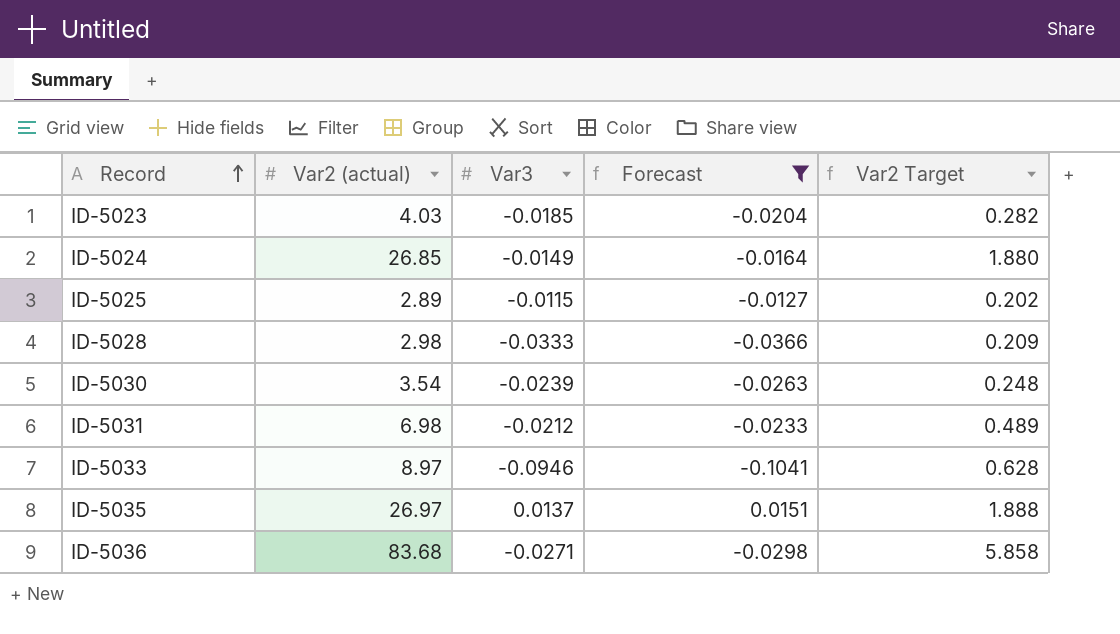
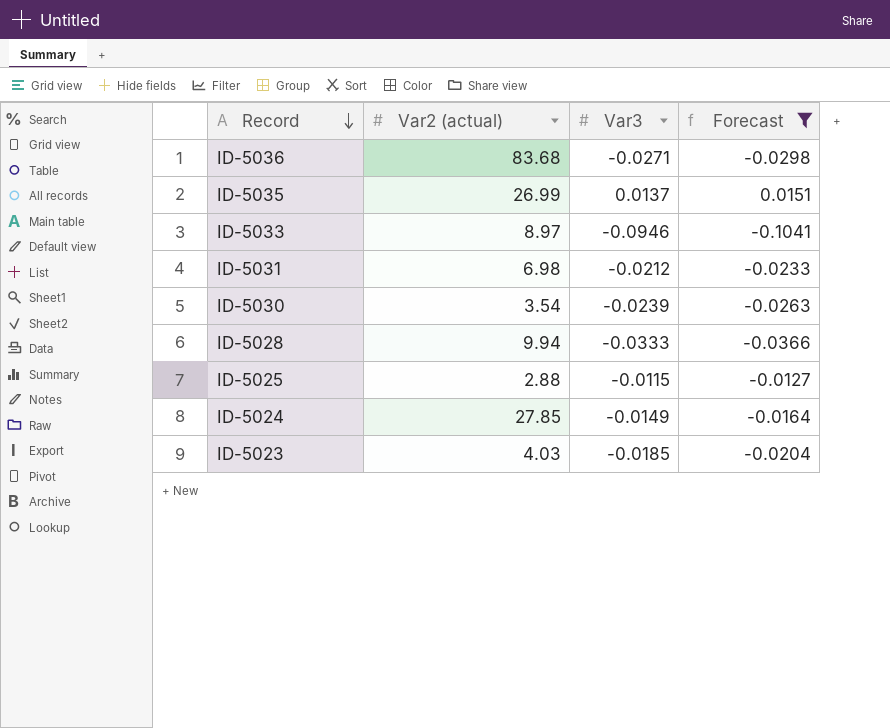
row order: Record ascending -> Record descending
column Var2 Target | formula: [Var2 (actual)] * 0.07 -> none
ID-5035 | Var2 (actual): 26.97 -> 26.99
ID-5028 | Var2 (actual): 2.98 -> 9.94
ID-5025 | Var2 (actual): 2.89 -> 2.88
ID-5024 | Var2 (actual): 26.85 -> 27.85

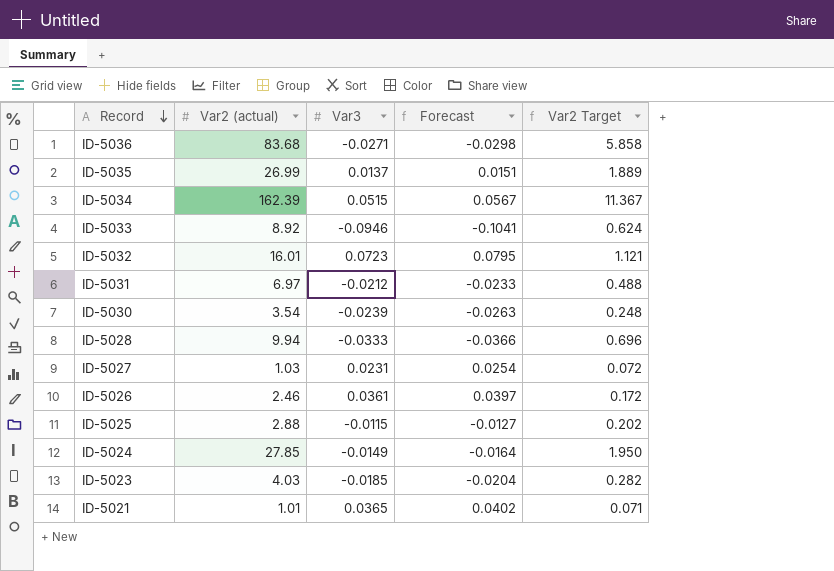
filter: Forecast <= 0.0151 -> none
column Var2 Target | formula: none -> [Var2 (actual)] * 0.07
ID-5033 | Var2 (actual): 8.97 -> 8.92
ID-5031 | Var2 (actual): 6.98 -> 6.97

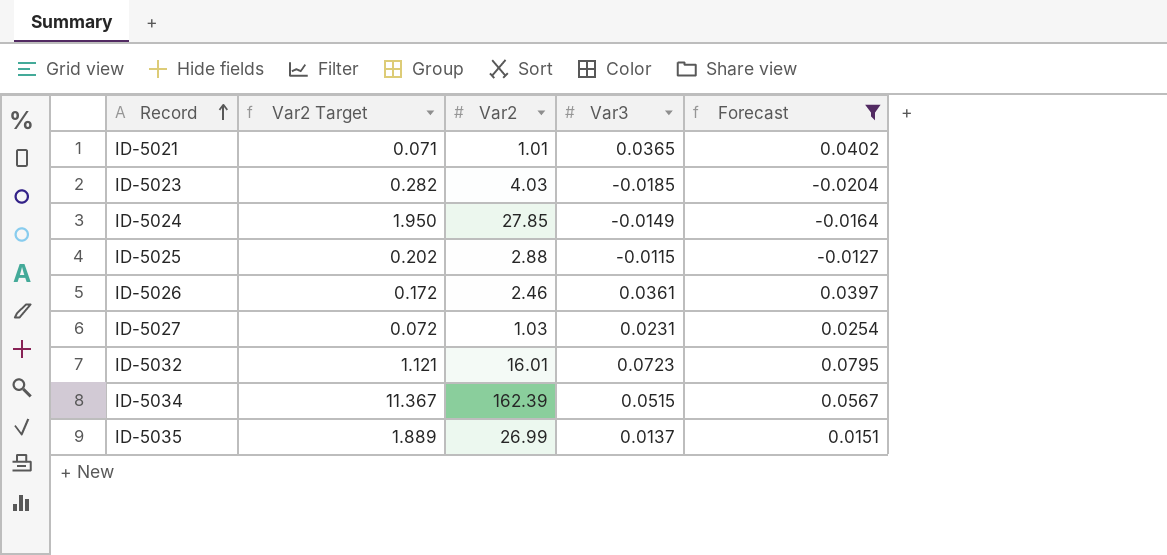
filter: none -> Forecast >= -0.0204
row order: Record descending -> Record ascending
column Var2 Target | position: 5 -> 2
column name: Var2 (actual) -> Var2

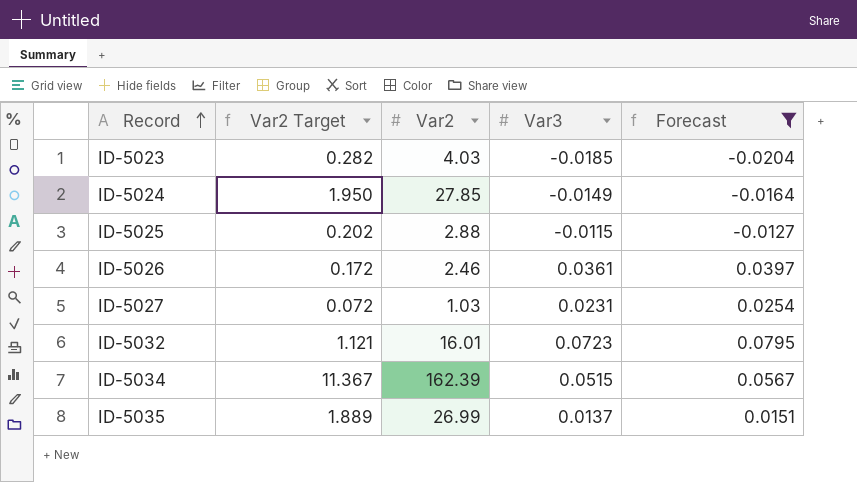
row ID-5021: 0.071 | 1.01 | 0.0365 | 0.0402 -> none

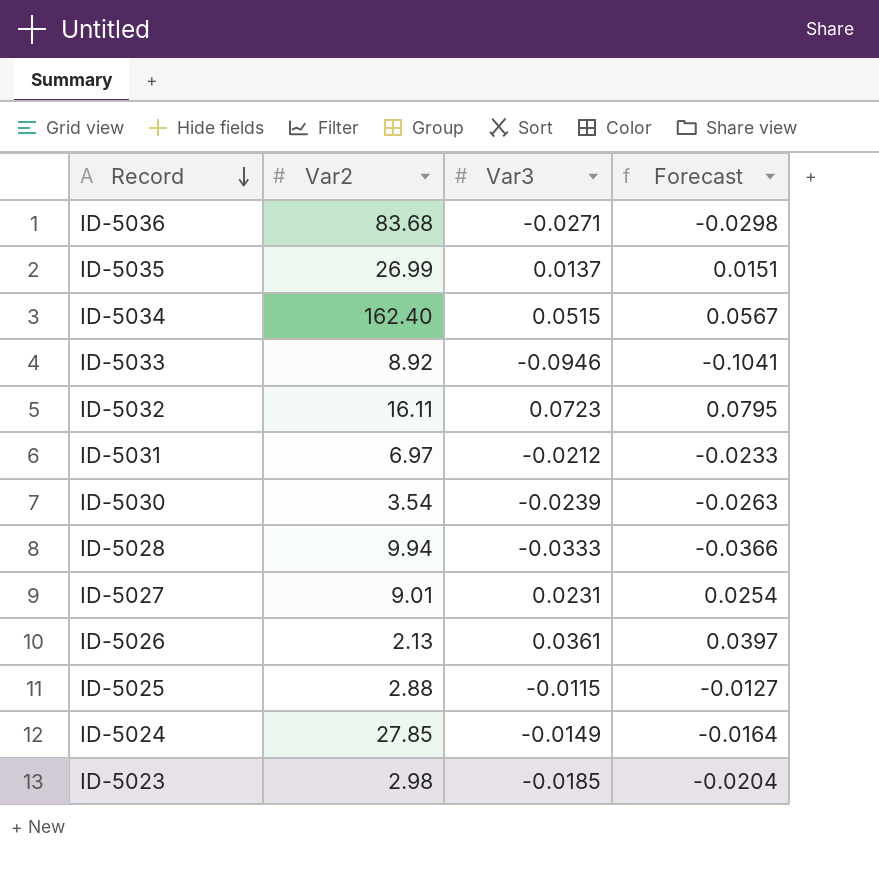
filter: Forecast >= -0.0204 -> none
row order: Record ascending -> Record descending
column Var2 Target | formula: [Var2] * 0.07 -> none
ID-5034 | Var2: 162.39 -> 162.40
ID-5032 | Var2: 16.01 -> 16.11
ID-5027 | Var2: 1.03 -> 9.01
ID-5026 | Var2: 2.46 -> 2.13
ID-5023 | Var2: 4.03 -> 2.98

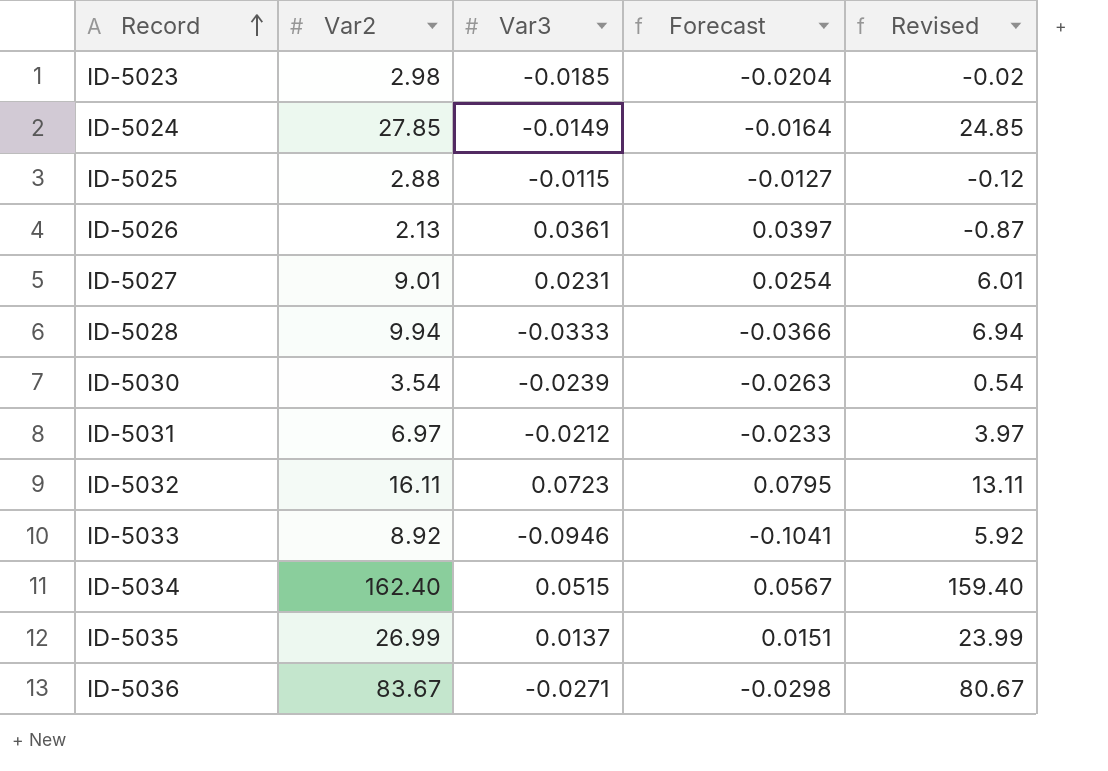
row order: Record descending -> Record ascending
column Revised | formula: none -> [Var2] - 3
ID-5036 | Var2: 83.68 -> 83.67

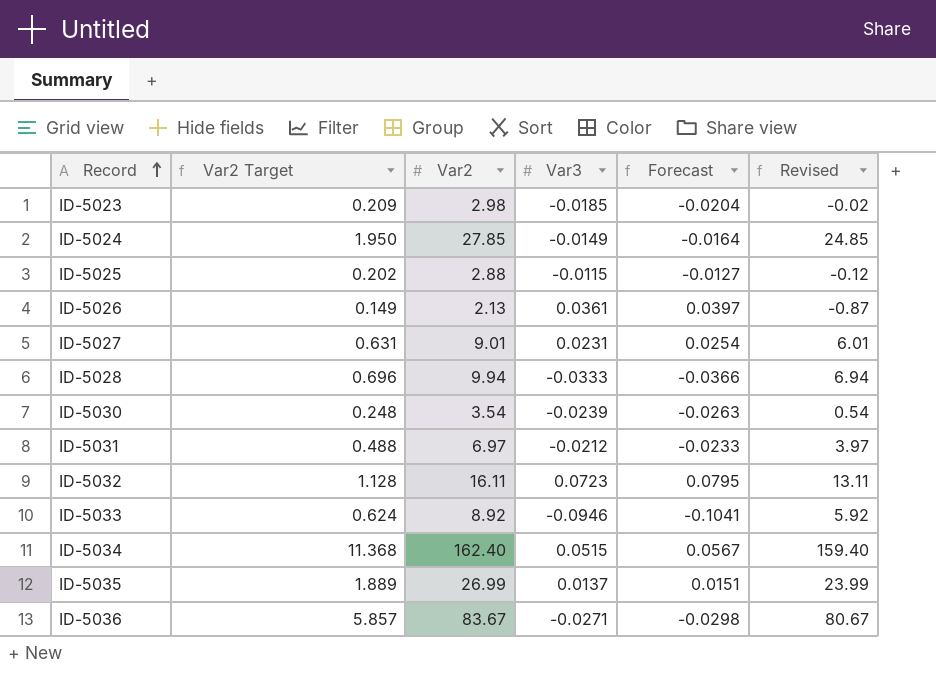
column Var2 Target | formula: none -> [Var2] * 0.07

